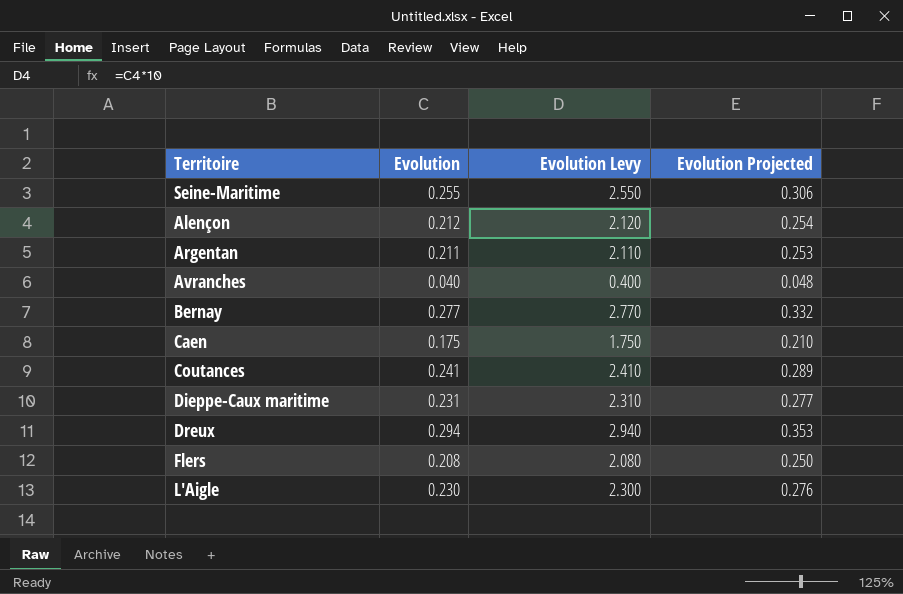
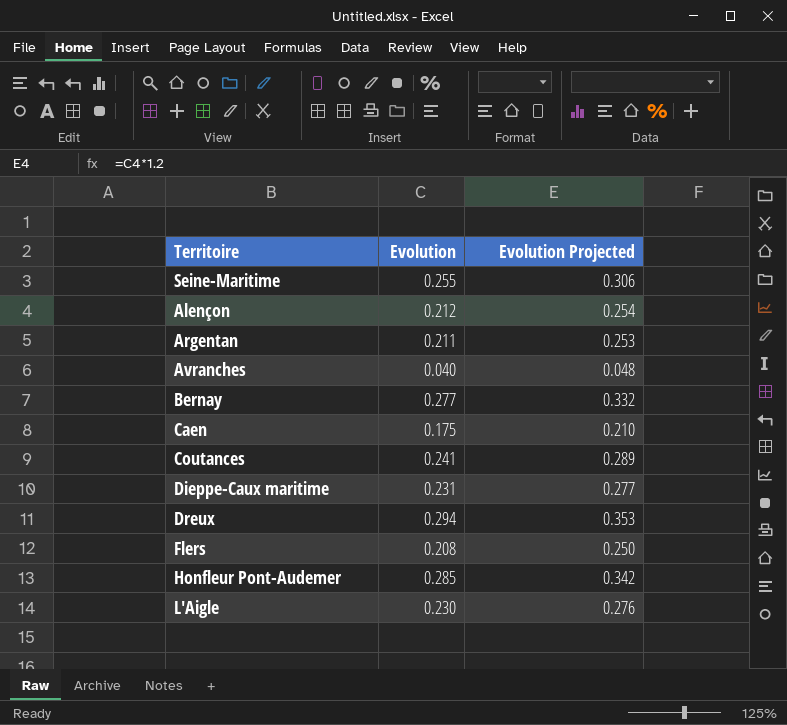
column Evolution Levy | formula: [Evolution] * 10 -> none
row Honfleur Pont-Audemer: none -> 0.285 | 0.342

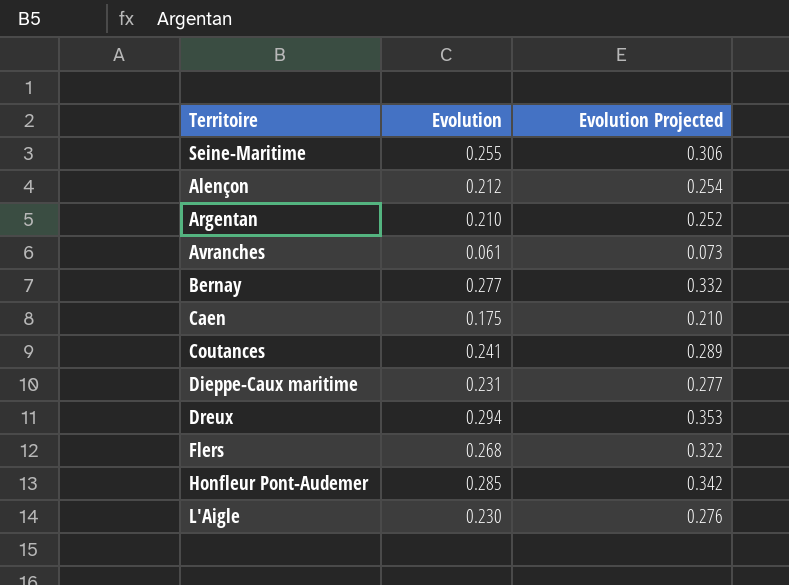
Argentan | Evolution: 0.211 -> 0.210
Argentan | Evolution Projected: 0.253 -> 0.252
Avranches | Evolution: 0.040 -> 0.061
Avranches | Evolution Projected: 0.048 -> 0.073
Flers | Evolution: 0.208 -> 0.268
Flers | Evolution Projected: 0.250 -> 0.322

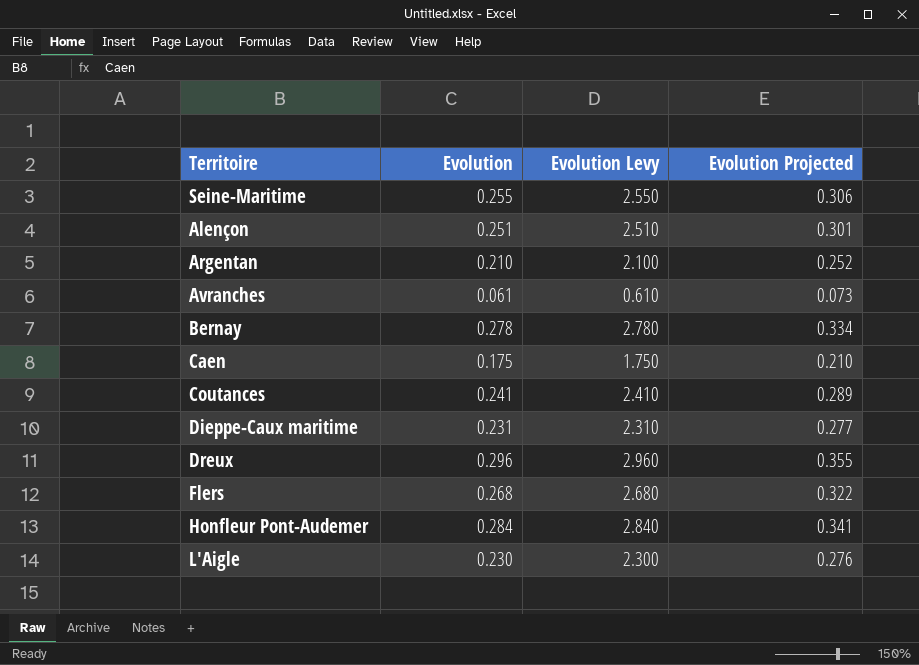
column Evolution Levy | formula: none -> [Evolution] * 10
Alençon | Evolution: 0.212 -> 0.251
Alençon | Evolution Projected: 0.254 -> 0.301
Bernay | Evolution: 0.277 -> 0.278
Bernay | Evolution Projected: 0.332 -> 0.334
Dreux | Evolution: 0.294 -> 0.296
Dreux | Evolution Projected: 0.353 -> 0.355
Honfleur Pont-Audemer | Evolution: 0.285 -> 0.284
Honfleur Pont-Audemer | Evolution Projected: 0.342 -> 0.341

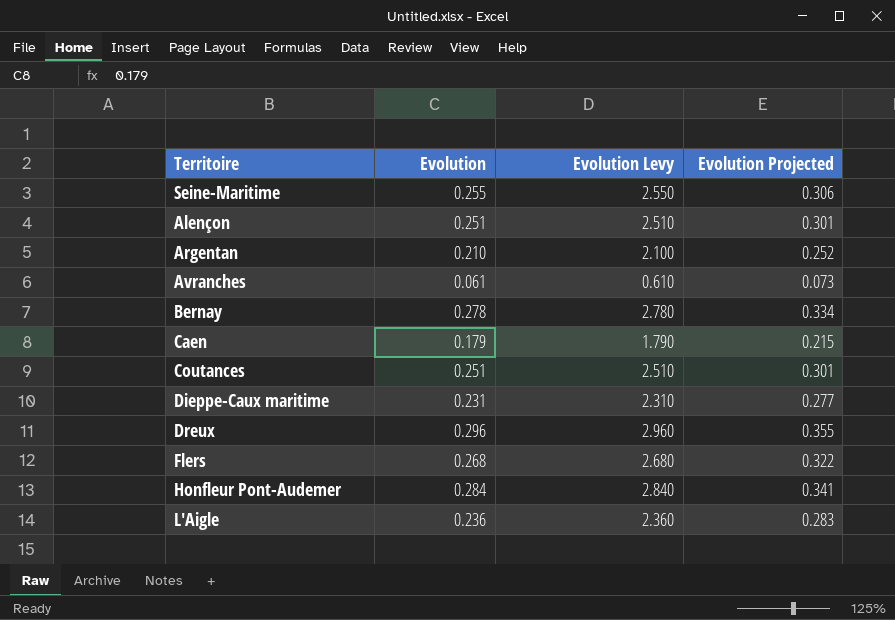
Caen | Evolution: 0.175 -> 0.179
Caen | Evolution Levy: 1.750 -> 1.790
Caen | Evolution Projected: 0.210 -> 0.215
Coutances | Evolution: 0.241 -> 0.251
Coutances | Evolution Levy: 2.410 -> 2.510
Coutances | Evolution Projected: 0.289 -> 0.301
L'Aigle | Evolution: 0.230 -> 0.236
L'Aigle | Evolution Levy: 2.300 -> 2.360
L'Aigle | Evolution Projected: 0.276 -> 0.283

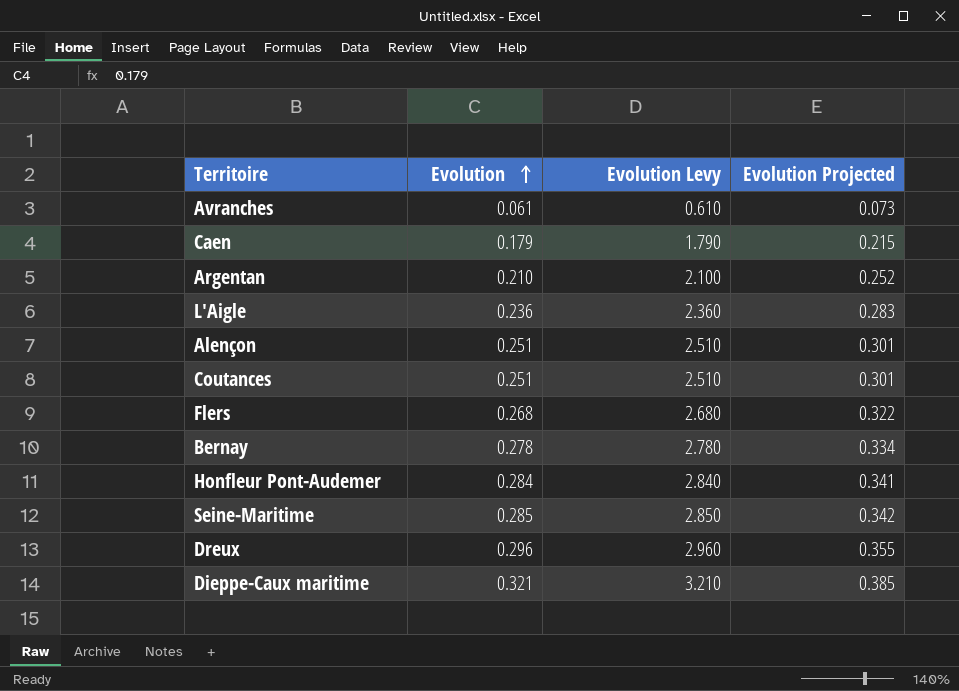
row order: none -> Evolution ascending
Seine-Maritime | Evolution: 0.255 -> 0.285
Seine-Maritime | Evolution Levy: 2.550 -> 2.850
Seine-Maritime | Evolution Projected: 0.306 -> 0.342
Dieppe-Caux maritime | Evolution: 0.231 -> 0.321
Dieppe-Caux maritime | Evolution Levy: 2.310 -> 3.210
Dieppe-Caux maritime | Evolution Projected: 0.277 -> 0.385

